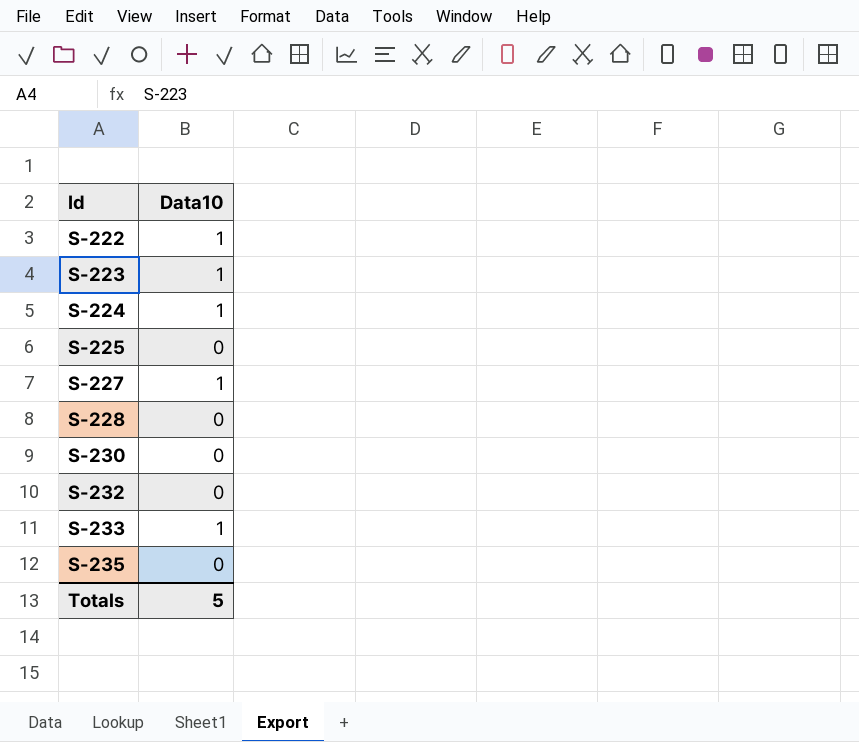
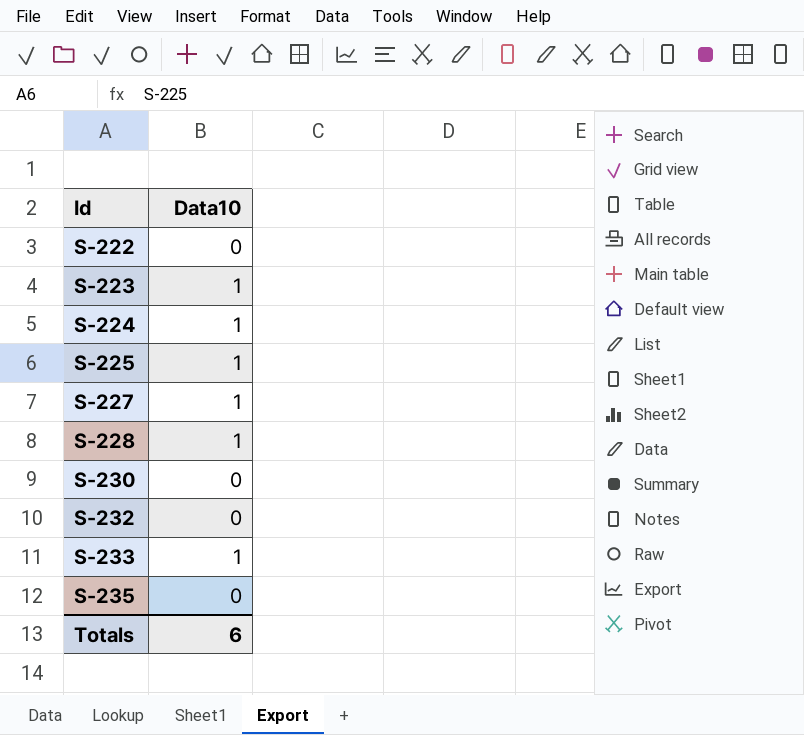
S-222 | Data10: 1 -> 0
S-225 | Data10: 0 -> 1
S-228 | Data10: 0 -> 1
Totals | Data10: 5 -> 6

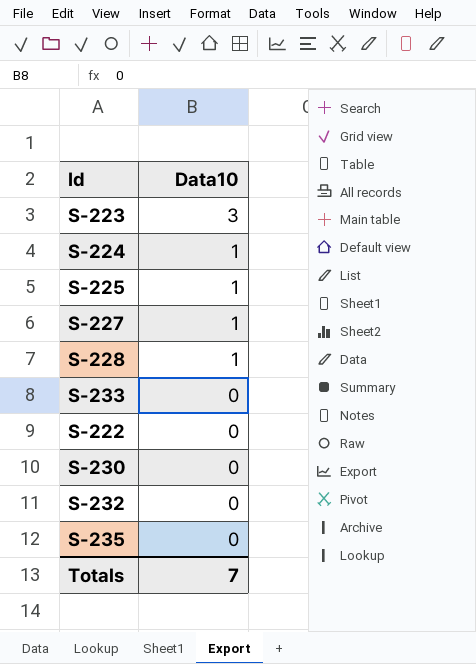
row order: Id ascending -> Data10 descending
S-223 | Data10: 1 -> 3
S-233 | Data10: 1 -> 0
Totals | Data10: 6 -> 7

